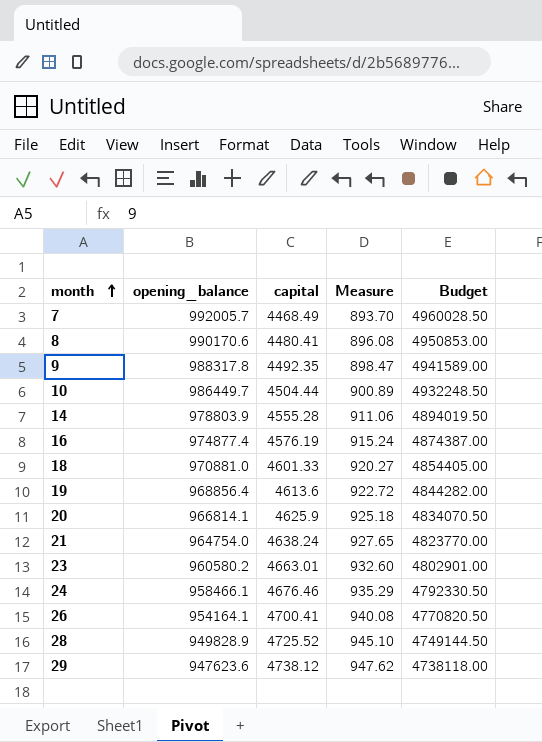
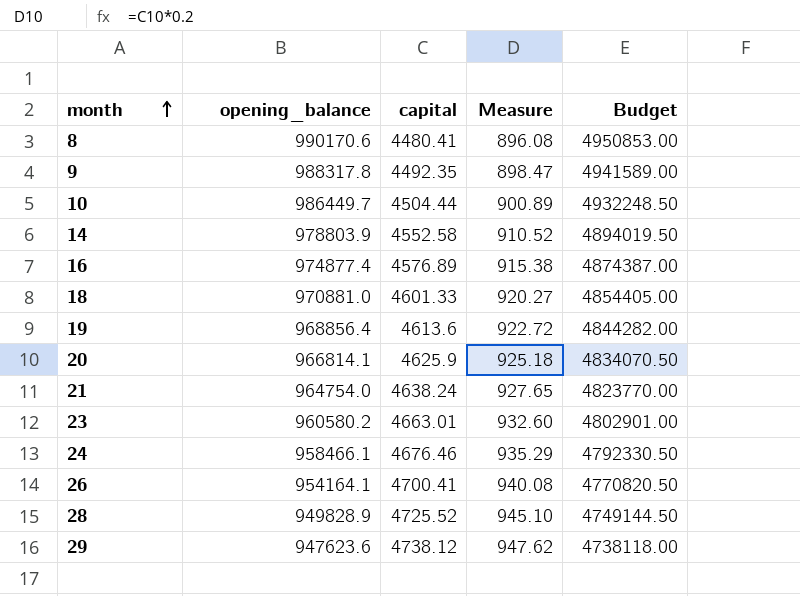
row 7: 992005.7 | 4468.49 | 893.70 | 4960028.50 -> none
14 | capital: 4555.28 -> 4552.58
14 | Measure: 911.06 -> 910.52
16 | capital: 4576.19 -> 4576.89
16 | Measure: 915.24 -> 915.38

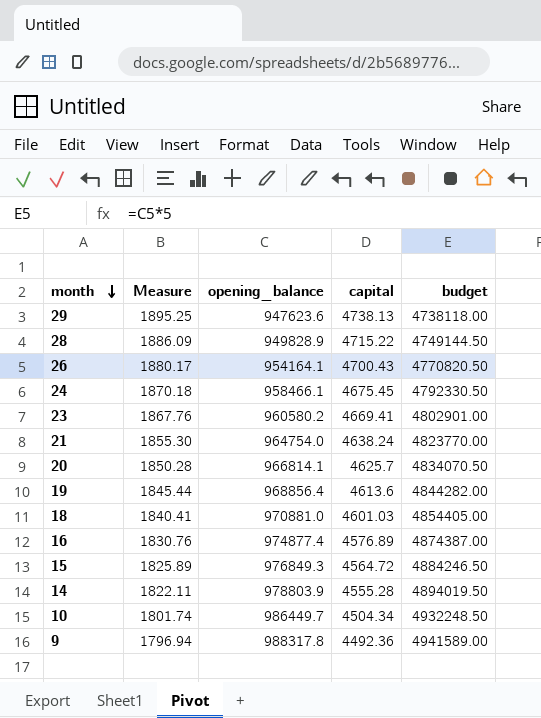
row order: month ascending -> month descending
column Measure | formula: [capital] * 0.2 -> [capital] * 0.4
column Measure | position: 4 -> 2
column name: Budget -> budget
row 8: 990170.6 | 4480.41 | 896.08 | 4950853.00 -> none
29 | capital: 4738.12 -> 4738.13
28 | capital: 4725.52 -> 4715.22
26 | capital: 4700.41 -> 4700.43
24 | capital: 4676.46 -> 4675.45
23 | capital: 4663.01 -> 4669.41
20 | capital: 4625.9 -> 4625.7
18 | capital: 4601.33 -> 4601.03
row 15: none -> 1825.89 | 976849.3 | 4564.72 | 4884246.50
14 | capital: 4552.58 -> 4555.28
10 | capital: 4504.44 -> 4504.34
9 | capital: 4492.35 -> 4492.36

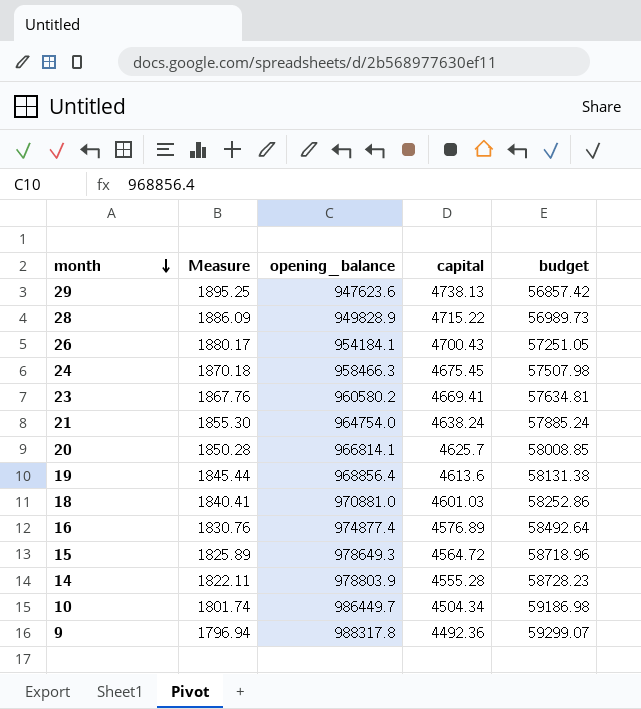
column budget | formula: [opening_balance] * 5 -> [opening_balance] * 0.06
26 | opening_balance: 954164.1 -> 954184.1
24 | opening_balance: 958466.1 -> 958466.3
15 | opening_balance: 976849.3 -> 978649.3

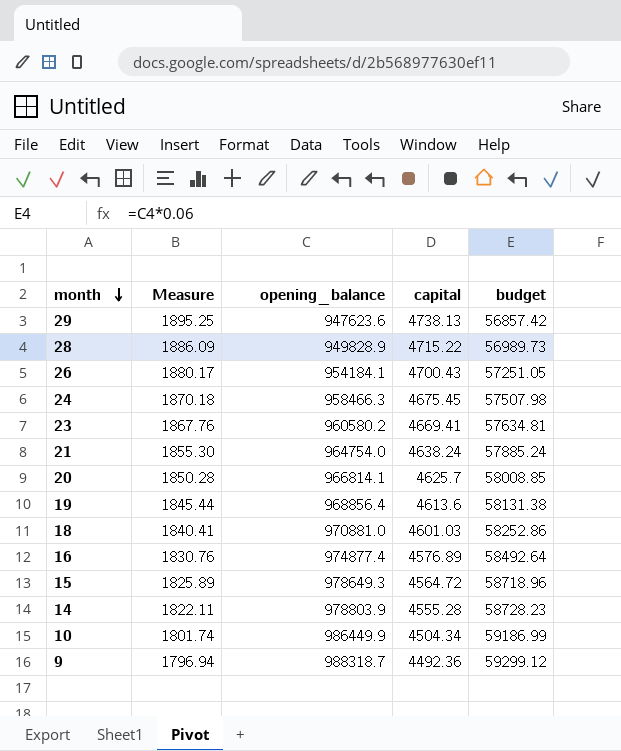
10 | opening_balance: 986449.7 -> 986449.9
10 | budget: 59186.98 -> 59186.99
9 | opening_balance: 988317.8 -> 988318.7
9 | budget: 59299.07 -> 59299.12

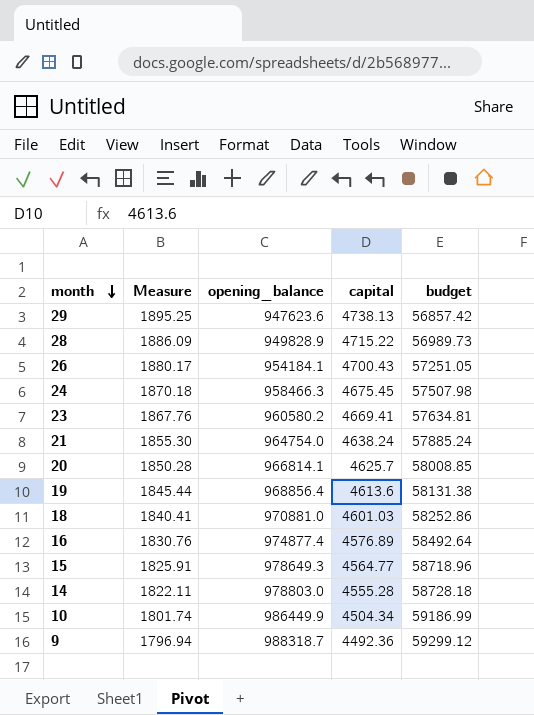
15 | Measure: 1825.89 -> 1825.91
15 | capital: 4564.72 -> 4564.77
14 | opening_balance: 978803.9 -> 978803.0
14 | budget: 58728.23 -> 58728.18

